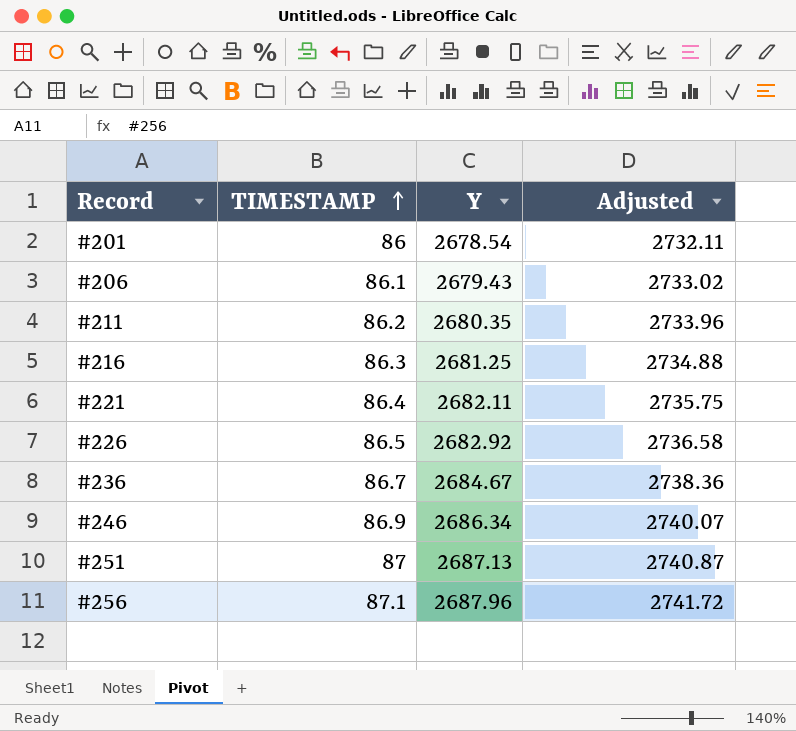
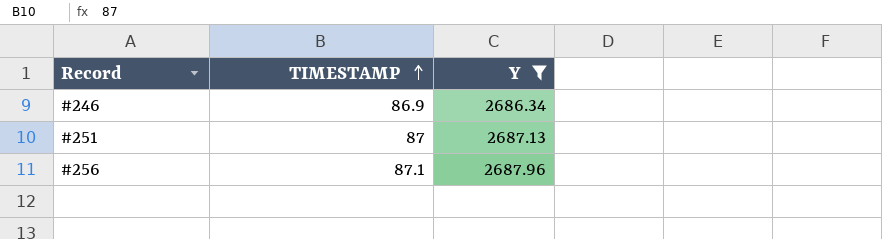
filter: none -> Y >= 2686.34
column Adjusted | formula: [Y] * 1.02 -> none

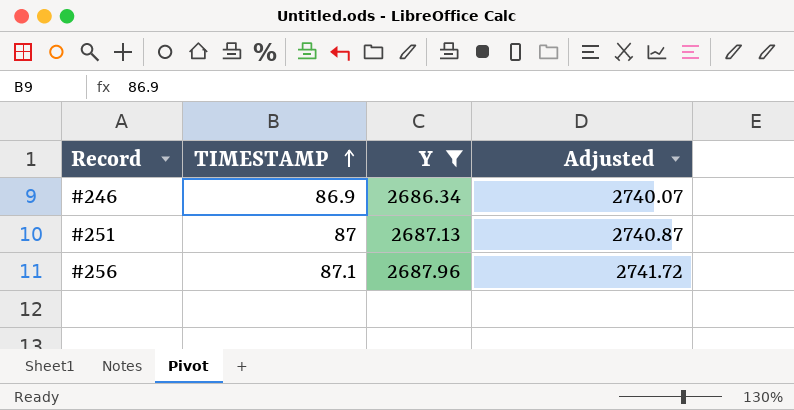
column Adjusted | formula: none -> [Y] * 1.02

